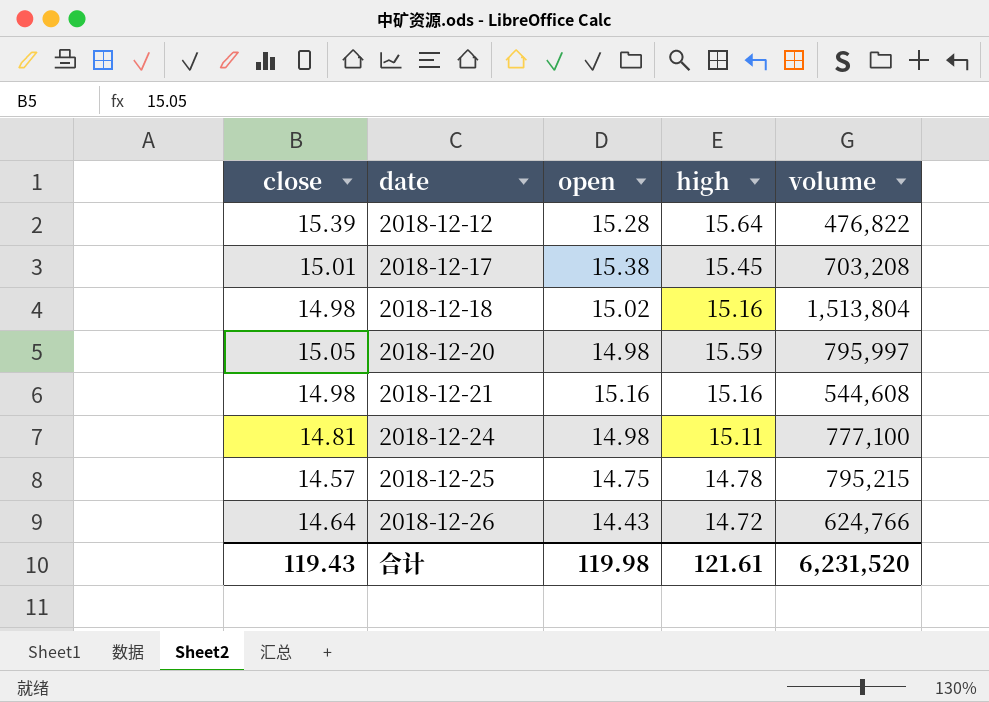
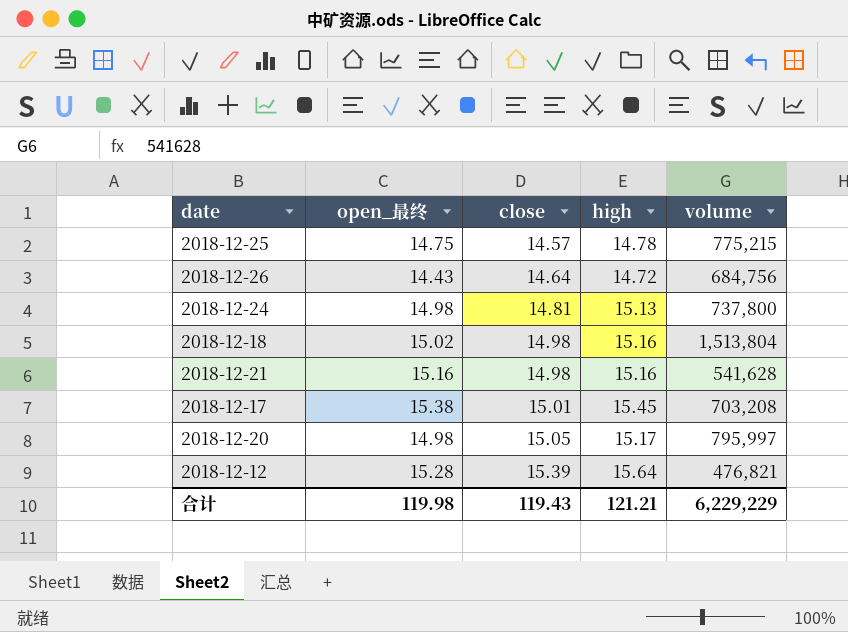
row order: date ascending -> close ascending
column name: open -> open_最终
column close | position: 1 -> 3
2018-12-25 | volume: 795,215 -> 775,215
2018-12-26 | volume: 624,766 -> 684,756
2018-12-24 | high: 15.11 -> 15.13
2018-12-24 | volume: 777,100 -> 737,800
2018-12-21 | volume: 544,608 -> 541,628
2018-12-20 | high: 15.59 -> 15.17
2018-12-12 | volume: 476,822 -> 476,821
合计 | high: 121.61 -> 121.21
合计 | volume: 6,231,520 -> 6,229,229

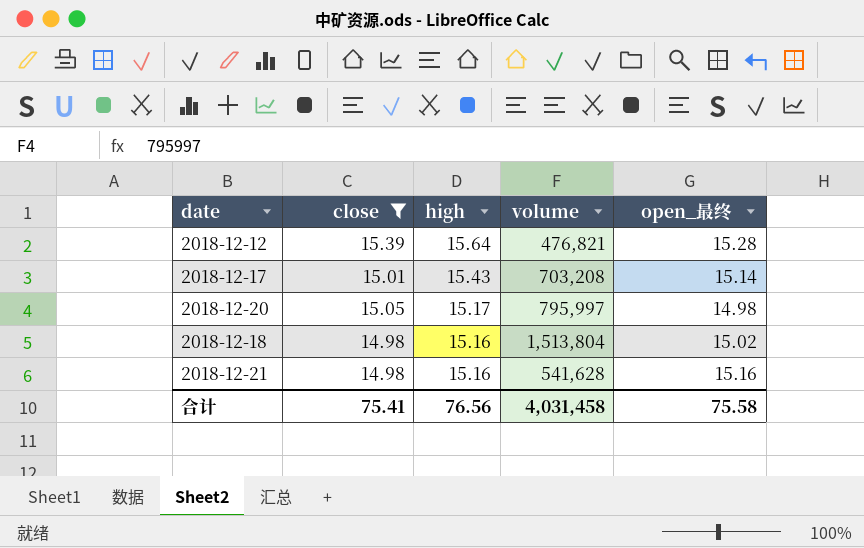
filter: none -> close >= 14.98
row order: close ascending -> high descending
column open_最终 | position: 2 -> 5
2018-12-17 | high: 15.45 -> 15.43
2018-12-17 | open_最终: 15.38 -> 15.14
合计 | close: 119.43 -> 75.41
合计 | high: 121.21 -> 76.56
合计 | volume: 6,229,229 -> 4,031,458
合计 | open_最终: 119.98 -> 75.58

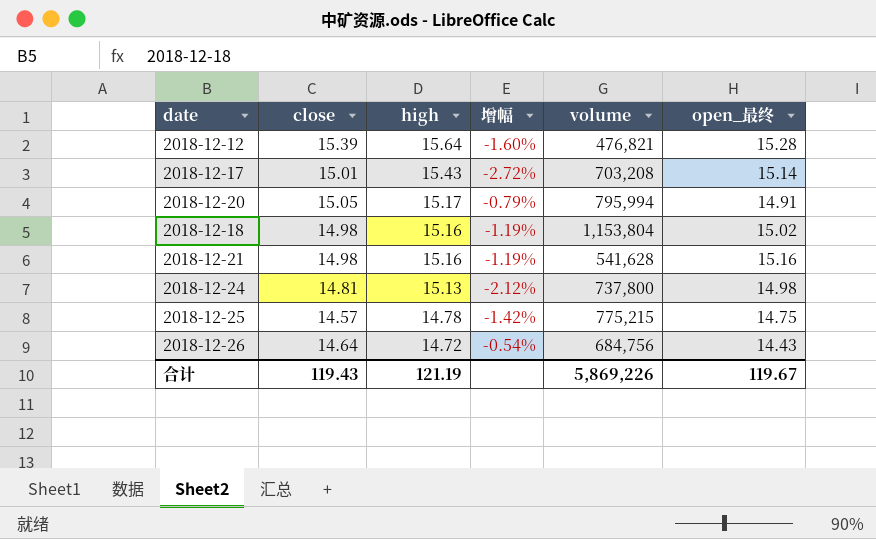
filter: close >= 14.98 -> none
column 增幅 | formula: none -> ([close] - [high]) / [high]
2018-12-20 | volume: 795,997 -> 795,994
2018-12-20 | open_最终: 14.98 -> 14.91
2018-12-18 | volume: 1,513,804 -> 1,153,804
合计 | close: 75.41 -> 119.43
合计 | high: 76.56 -> 121.19
合计 | volume: 4,031,458 -> 5,869,226
合计 | open_最终: 75.58 -> 119.67

